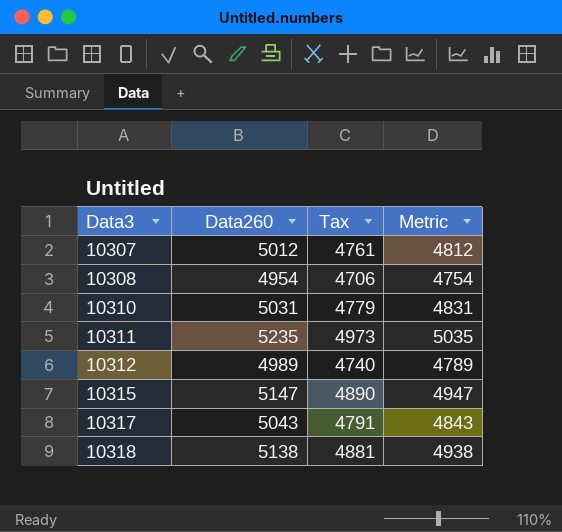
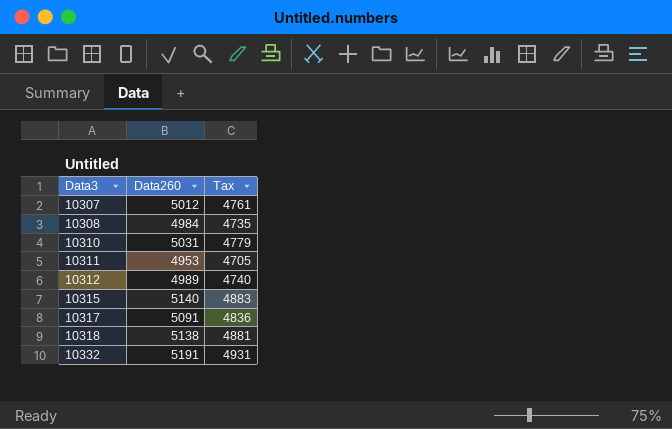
column Metric | formula: [Data260] - 200 -> none
10308 | Data260: 4954 -> 4984
10308 | Tax: 4706 -> 4735
10311 | Data260: 5235 -> 4953
10311 | Tax: 4973 -> 4705
10315 | Data260: 5147 -> 5140
10315 | Tax: 4890 -> 4883
10317 | Data260: 5043 -> 5091
10317 | Tax: 4791 -> 4836
row 10332: none -> 5191 | 4931

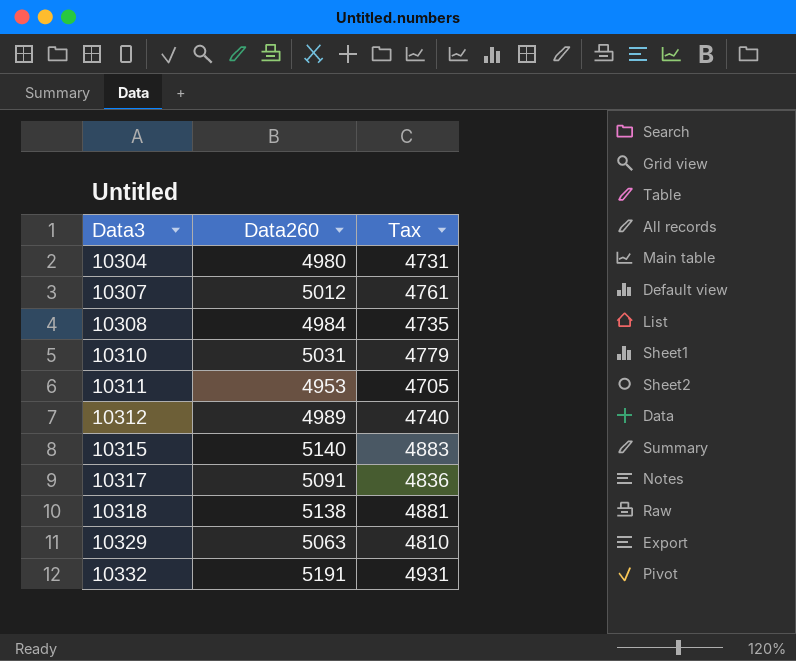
row 10304: none -> 4980 | 4731
row 10329: none -> 5063 | 4810

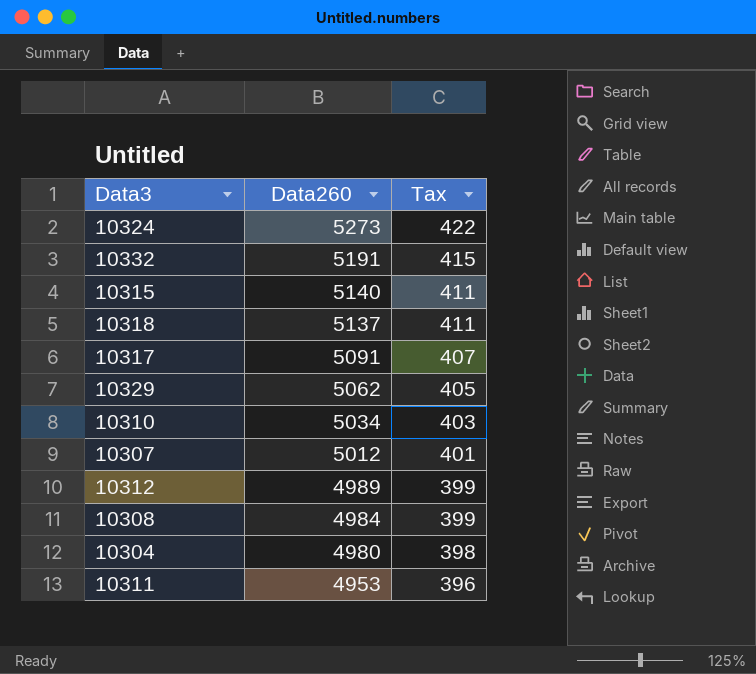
row order: Data3 ascending -> Data260 descending
column Tax | formula: [Data260] * 0.95 -> [Data260] * 0.08
row 10324: none -> 5273 | 422
10318 | Data260: 5138 -> 5137
10329 | Data260: 5063 -> 5062
10310 | Data260: 5031 -> 5034

